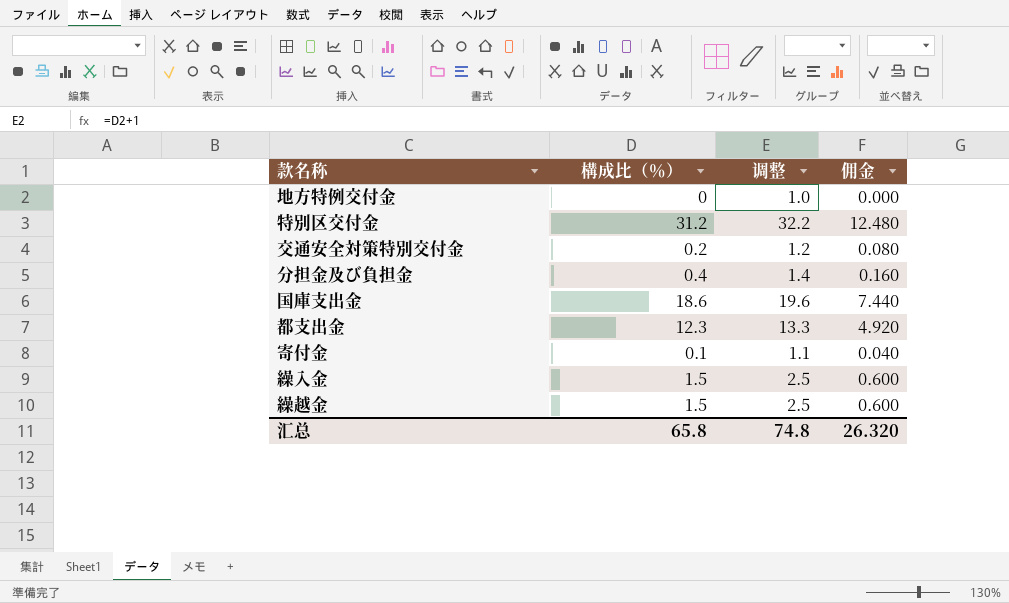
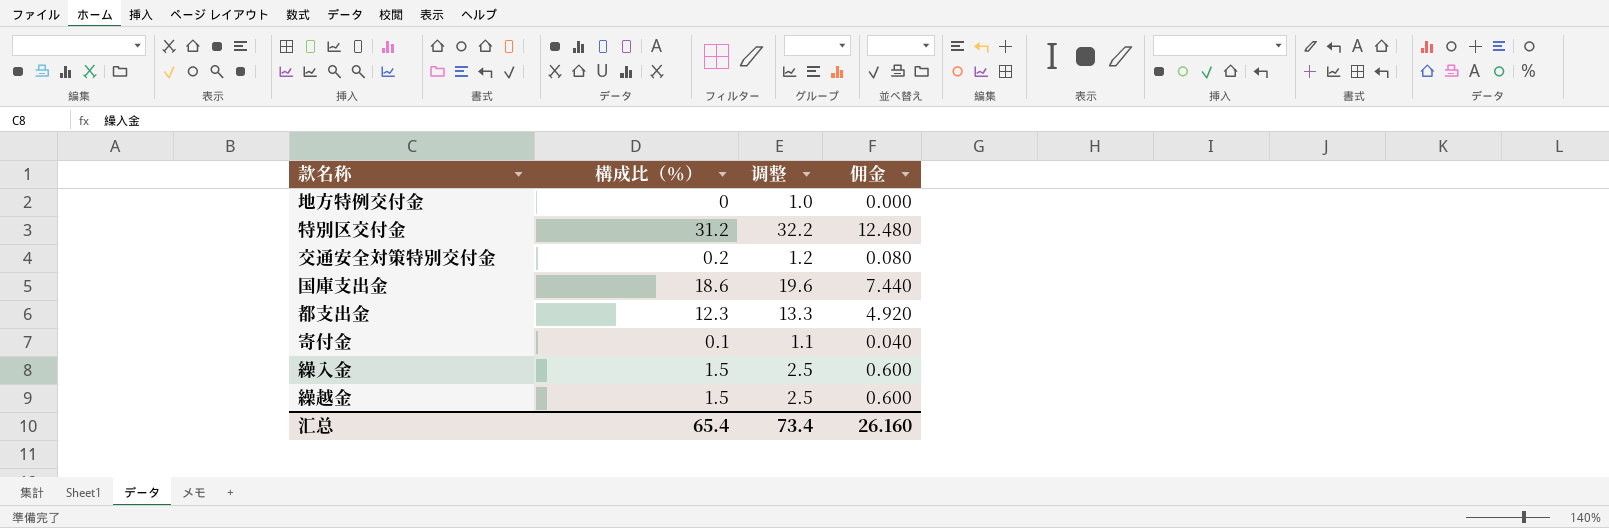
row 分担金及び負担金: 0.4 | 1.4 | 0.160 -> none
汇总 | 構成比（％）: 65.8 -> 65.4
汇总 | 调整: 74.8 -> 73.4
汇总 | 佣金: 26.320 -> 26.160

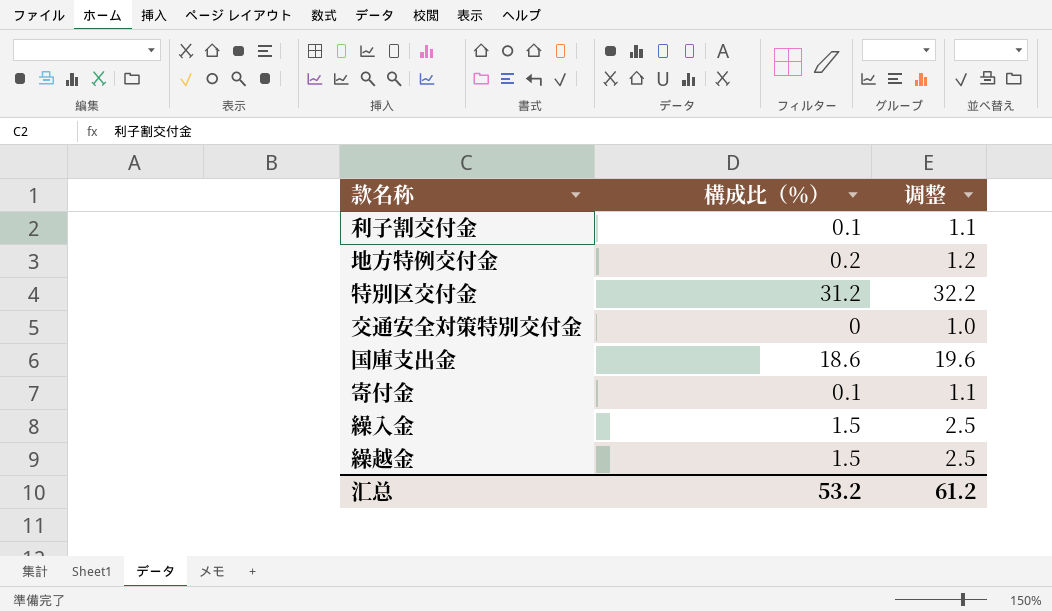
column 佣金 | formula: [構成比（％）] * 0.4 -> none
row 都支出金: 12.3 | 13.3 | 4.920 -> none
row 利子割交付金: none -> 0.1 | 1.1
地方特例交付金 | 構成比（％）: 0 -> 0.2
地方特例交付金 | 调整: 1.0 -> 1.2
交通安全対策特別交付金 | 構成比（％）: 0.2 -> 0
交通安全対策特別交付金 | 调整: 1.2 -> 1.0
汇总 | 構成比（％）: 65.4 -> 53.2
汇总 | 调整: 73.4 -> 61.2

